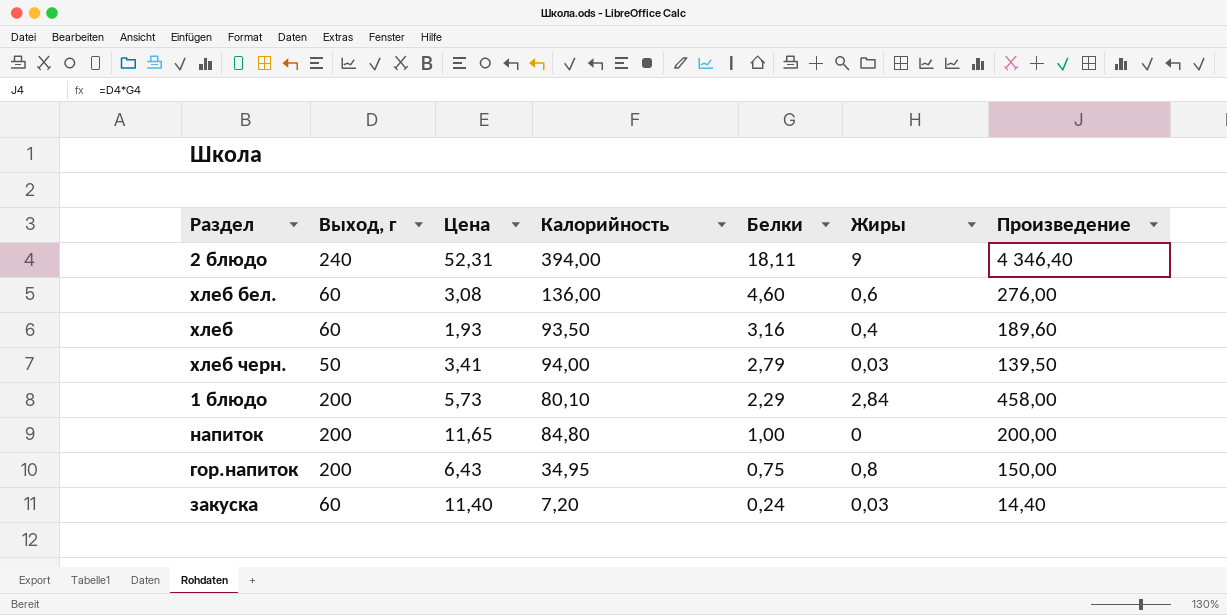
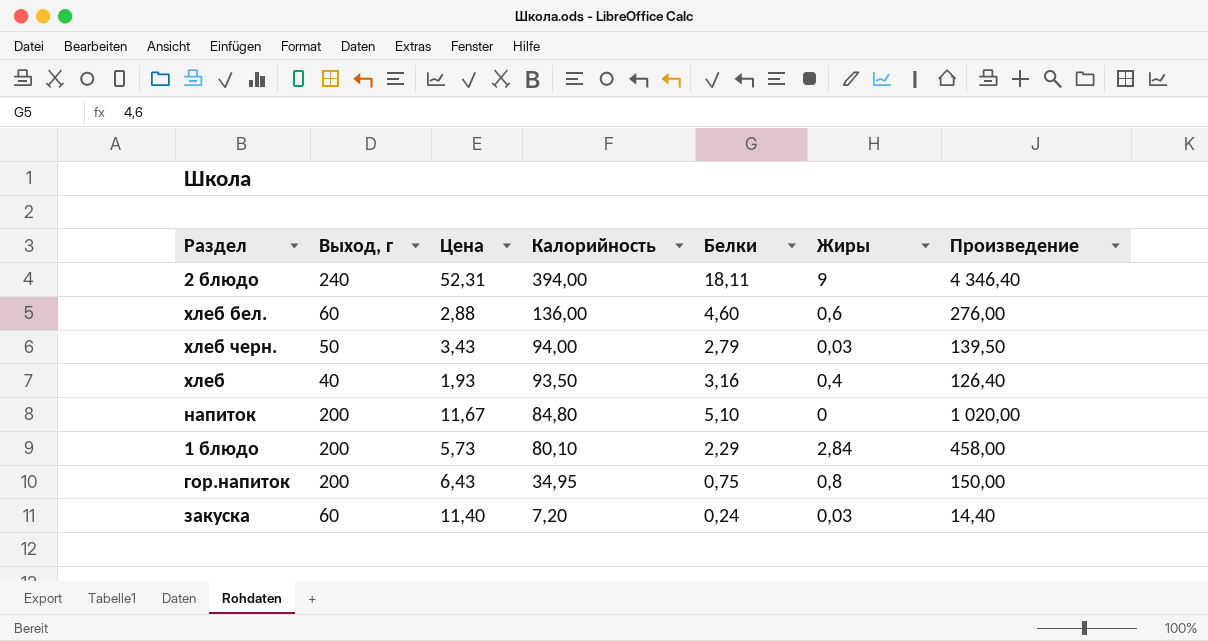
row order: Белки descending -> Калорийность descending
хлеб бел. | Цена: 3,08 -> 2,88
хлеб черн. | Цена: 3,41 -> 3,43
хлеб | Выход, г: 60 -> 40
хлеб | Произведение: 189,60 -> 126,40
напиток | Цена: 11,65 -> 11,67
напиток | Белки: 1,00 -> 5,10
напиток | Произведение: 200,00 -> 1 020,00

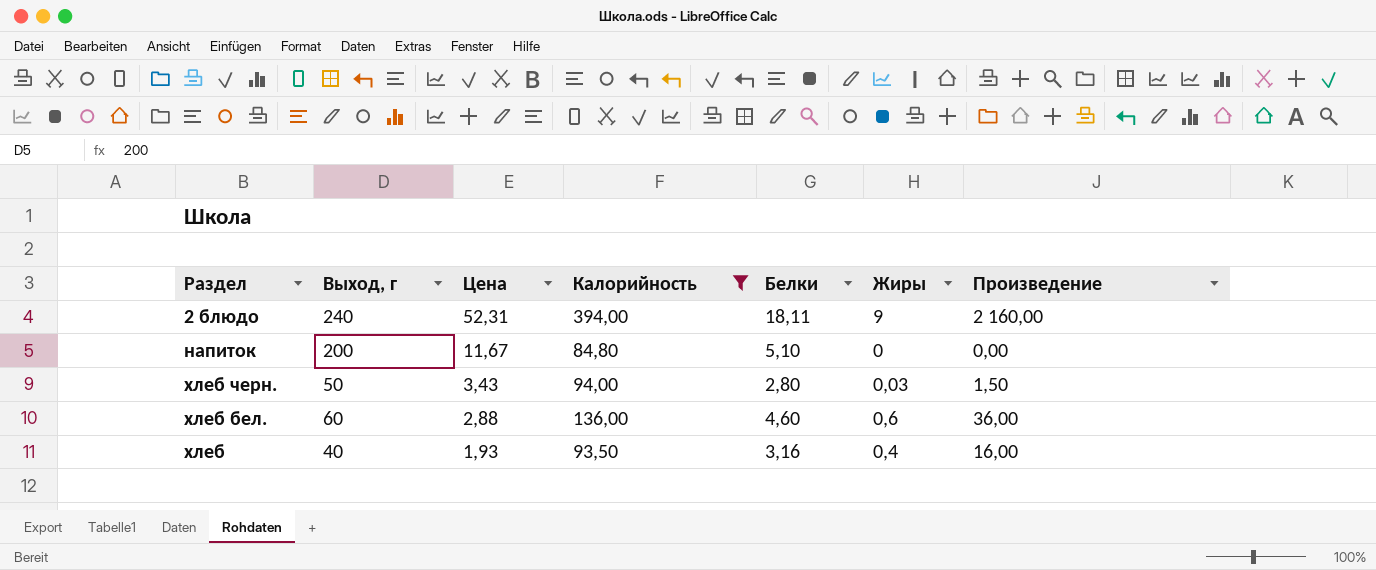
filter: none -> Калорийность >= 84,80
row order: Калорийность descending -> Цена descending
column Произведение | formula: [Выход, г] * [Белки] -> [Выход, г] * [Жиры]
хлеб черн. | Белки: 2,79 -> 2,80

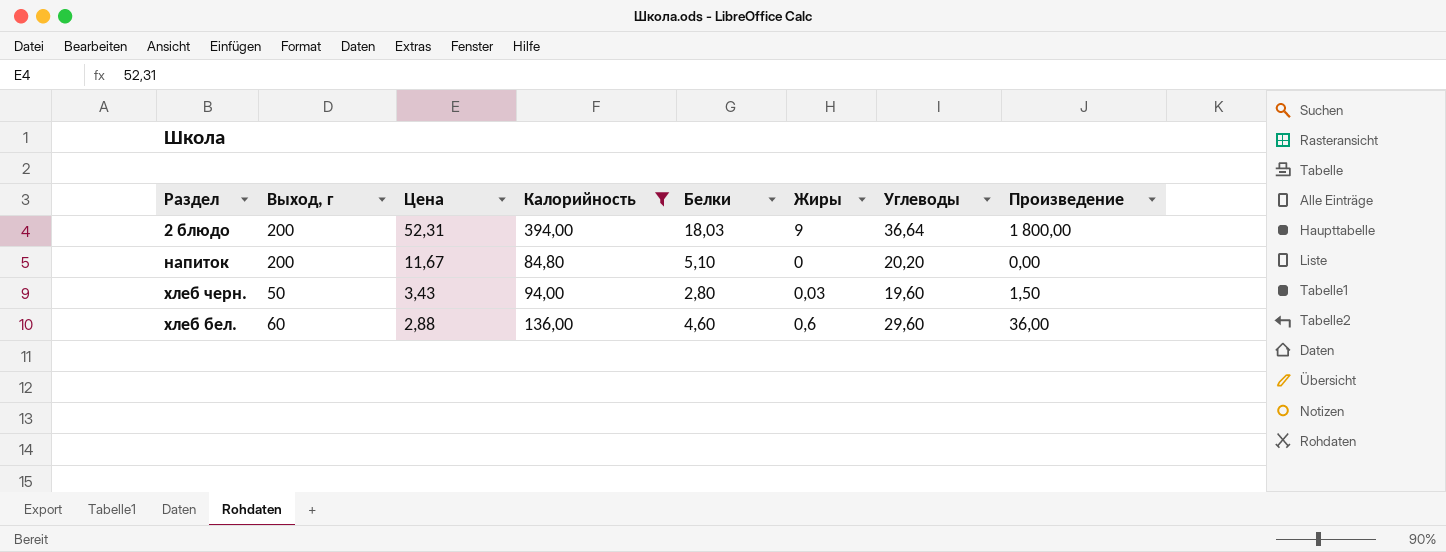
column Углеводы | position: none -> 7
row хлеб: 40 | 1,93 | 93,50 | 3,16 | 0,4 | 16,00 -> none
2 блюдо | Выход, г: 240 -> 200
2 блюдо | Белки: 18,11 -> 18,03
2 блюдо | Произведение: 2 160,00 -> 1 800,00

